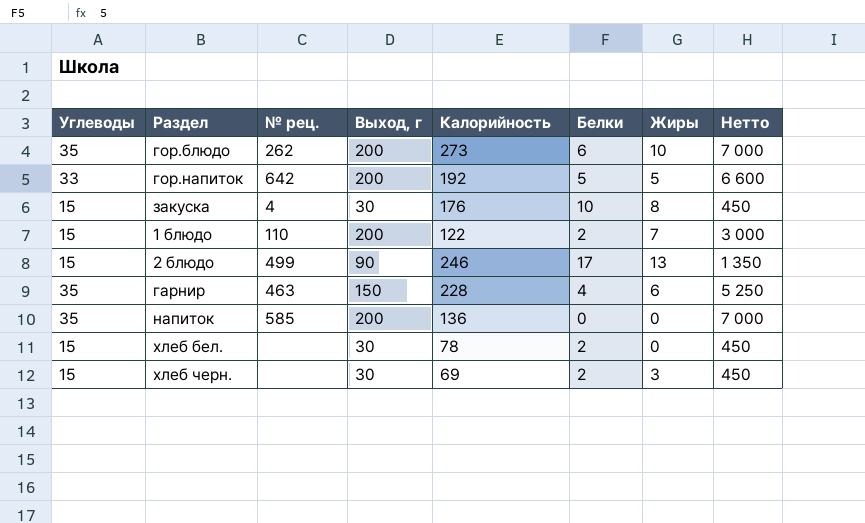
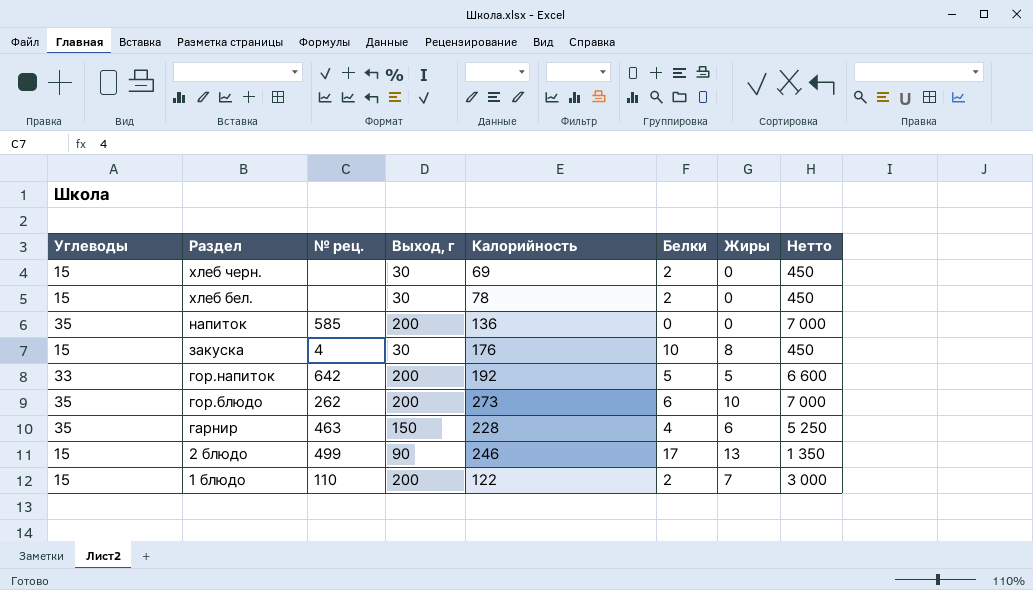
row order: none -> Раздел descending
хлеб черн. | Жиры: 3 -> 0

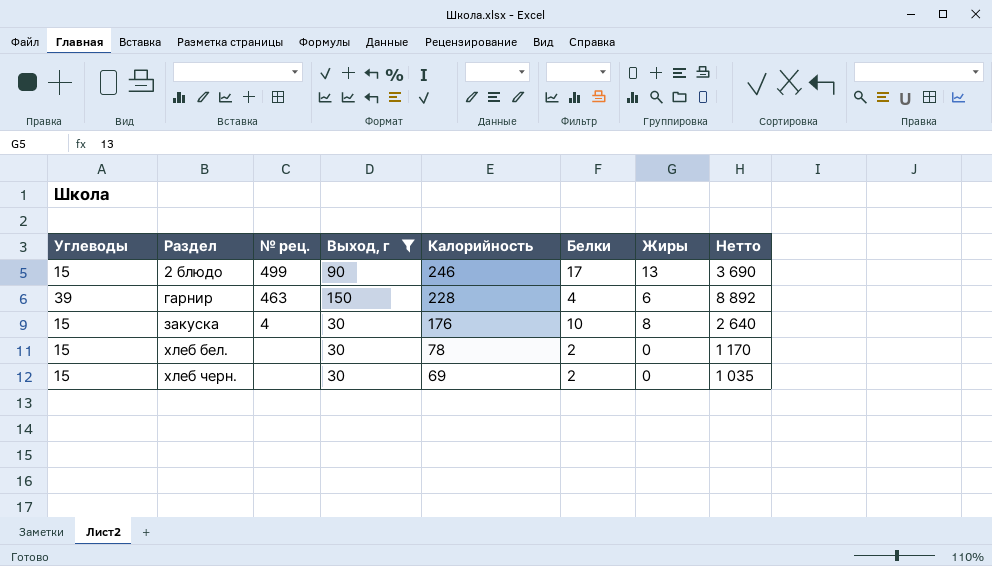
filter: none -> Выход, г != 200
row order: Раздел descending -> Раздел ascending
column Нетто | formula: [Углеводы] * [Выход, г] -> [Углеводы] * [Калорийность]
гарнир | Углеводы: 35 -> 39

